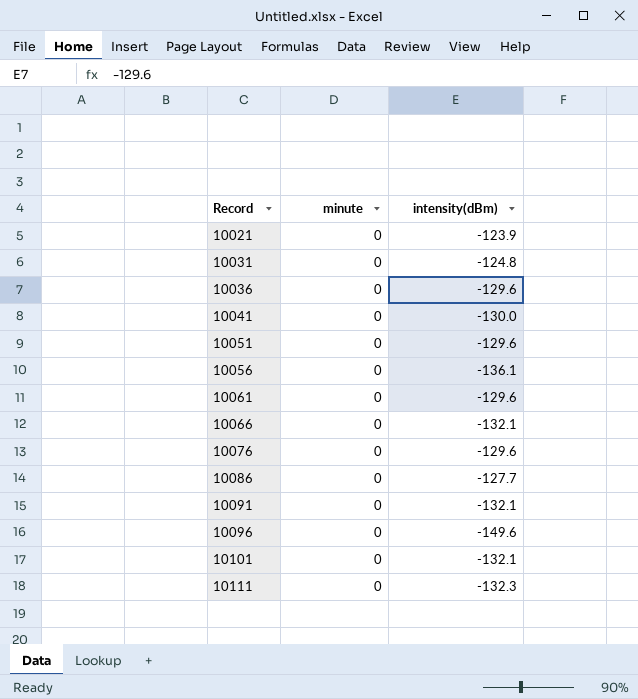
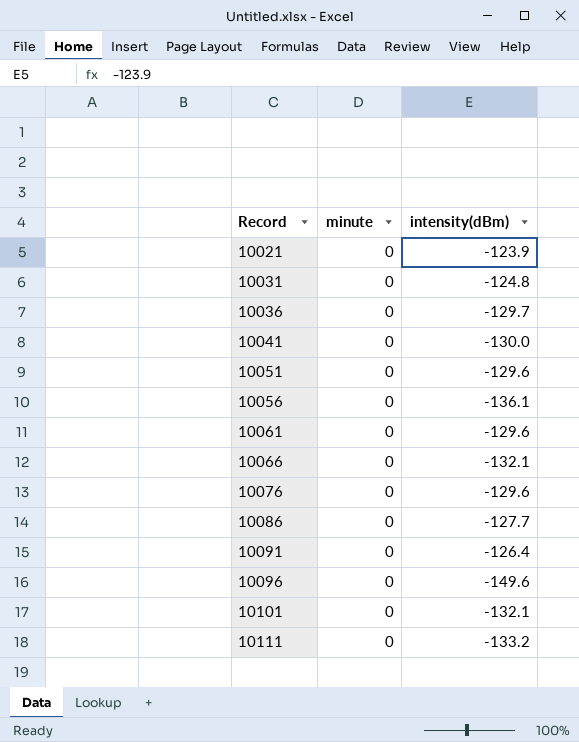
10036 | intensity(dBm): -129.6 -> -129.7
10091 | intensity(dBm): -132.1 -> -126.4
10111 | intensity(dBm): -132.3 -> -133.2

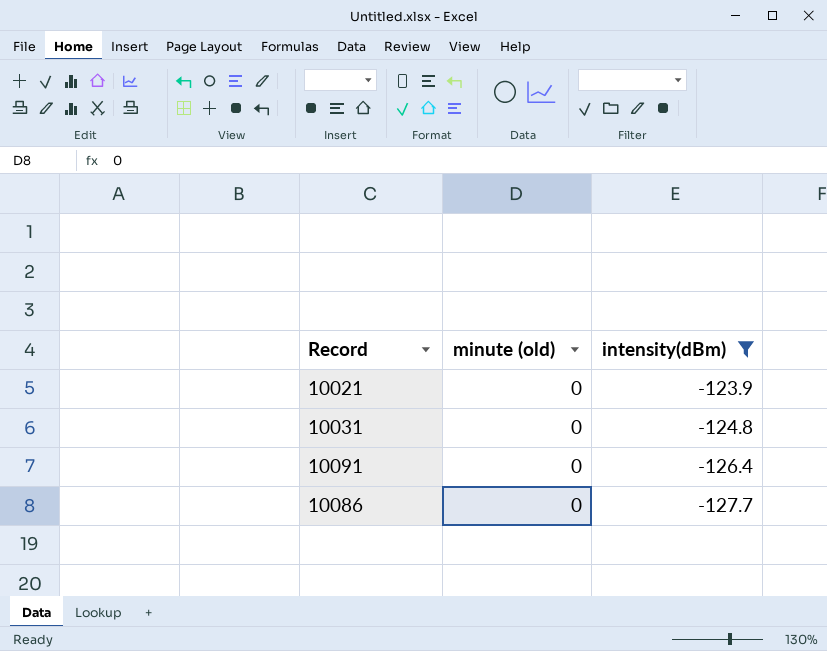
filter: none -> intensity(dBm) >= -127.7
row order: Record ascending -> intensity(dBm) descending
column name: minute -> minute (old)

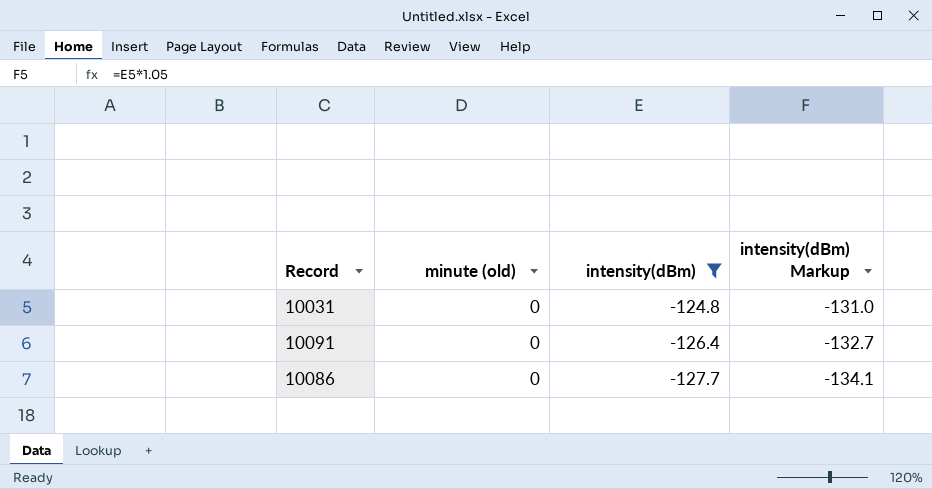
column intensity(dBm) Markup | formula: none -> [intensity(dBm)] * 1.05
row 10021: 0 | -123.9 -> none

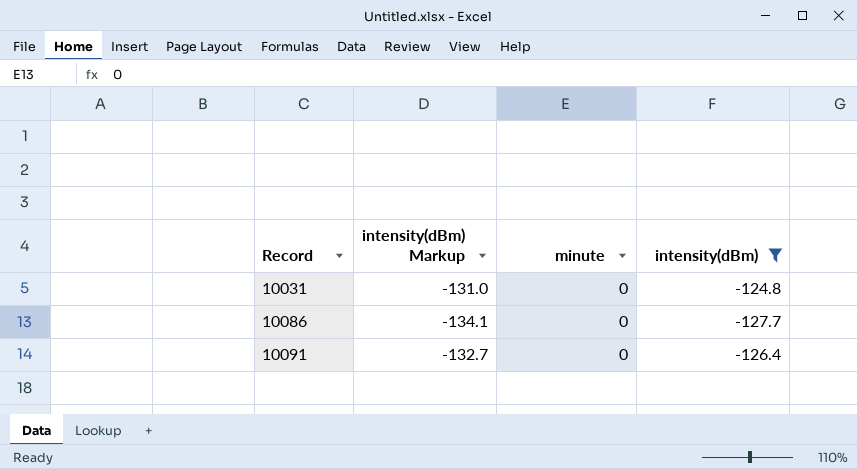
row order: intensity(dBm) descending -> Record ascending
column intensity(dBm) Markup | position: 4 -> 2
column name: minute (old) -> minute

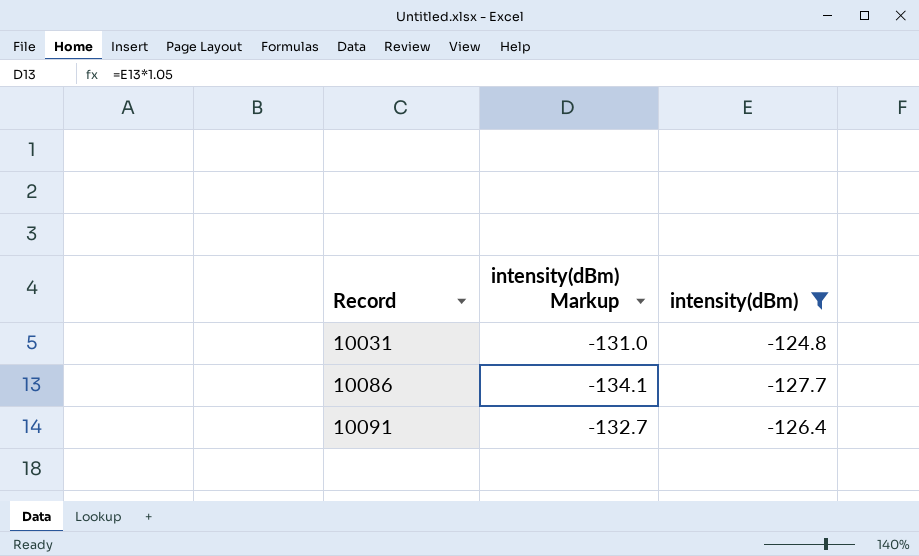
column minute | position: 3 -> none

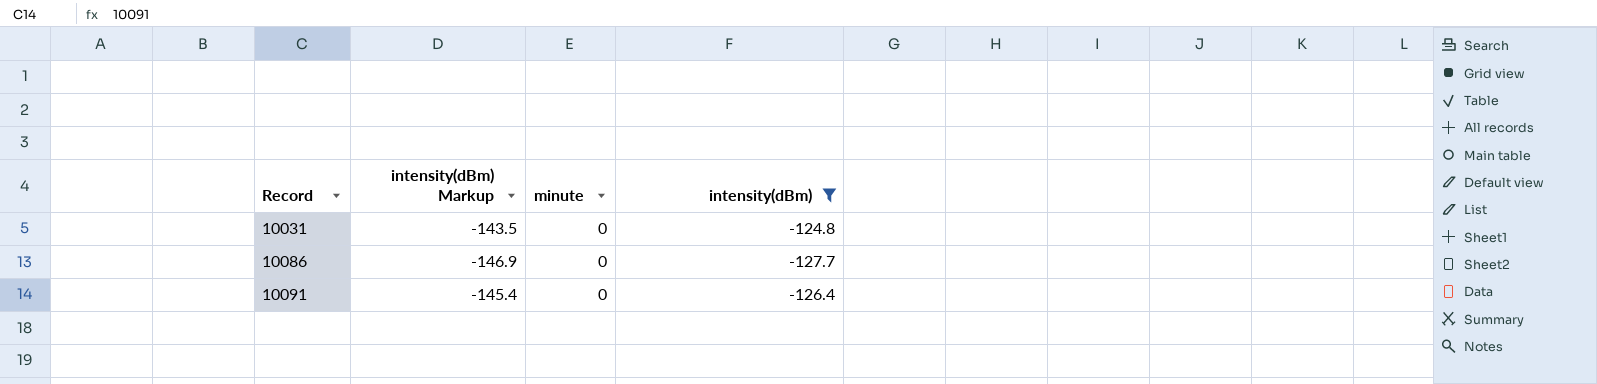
column intensity(dBm) Markup | formula: [intensity(dBm)] * 1.05 -> [intensity(dBm)] * 1.15
column minute | position: none -> 3

